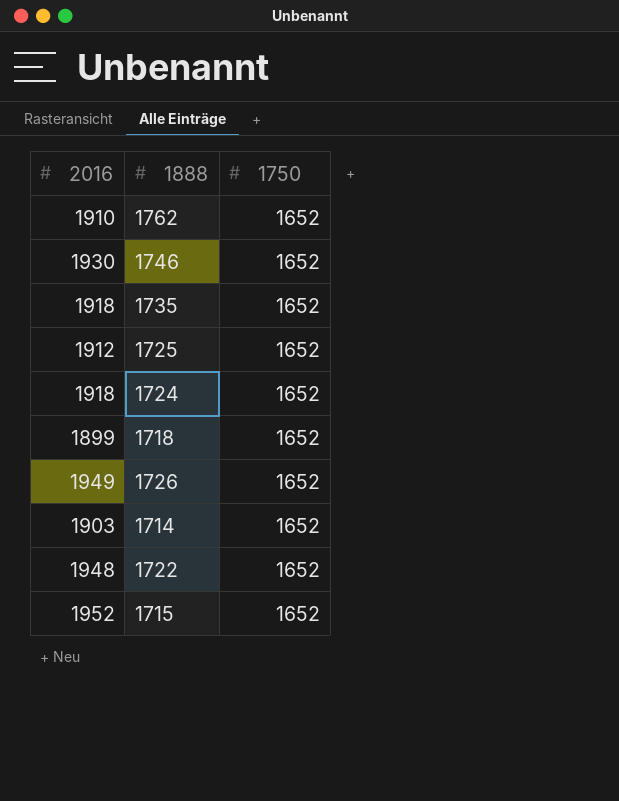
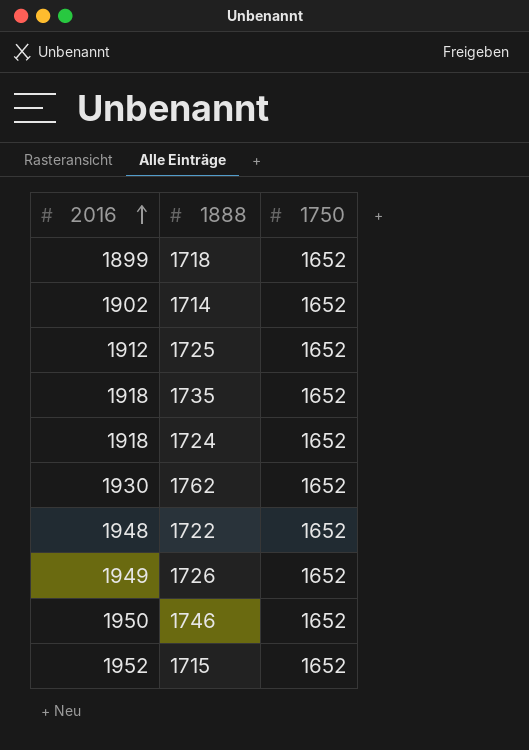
row order: none -> 2016 ascending
1714 | 2016: 1903 -> 1902
1762 | 2016: 1910 -> 1930
1746 | 2016: 1930 -> 1950

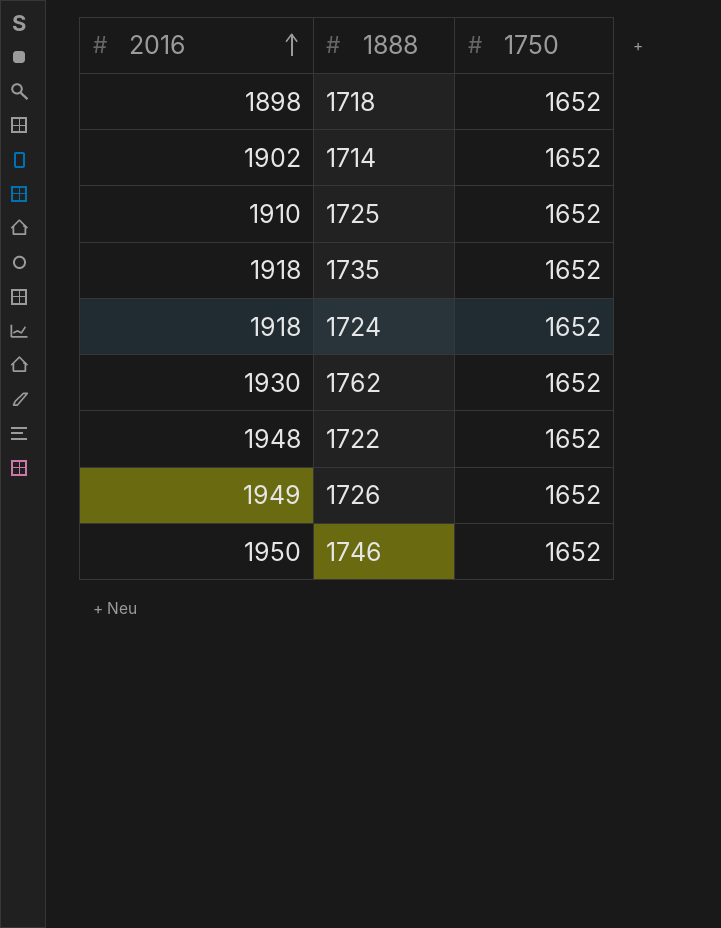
row 1715: 1952 | 1652 -> none
1718 | 2016: 1899 -> 1898
1725 | 2016: 1912 -> 1910

